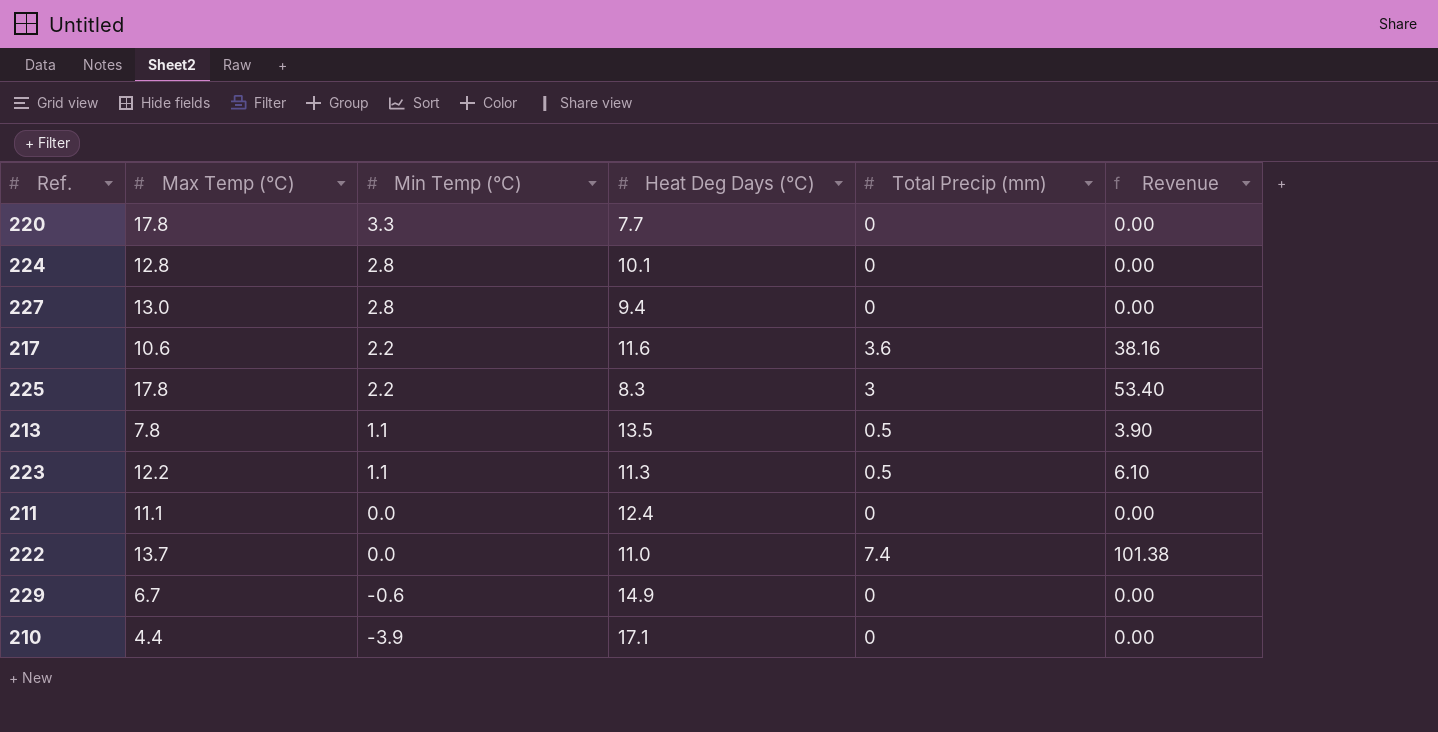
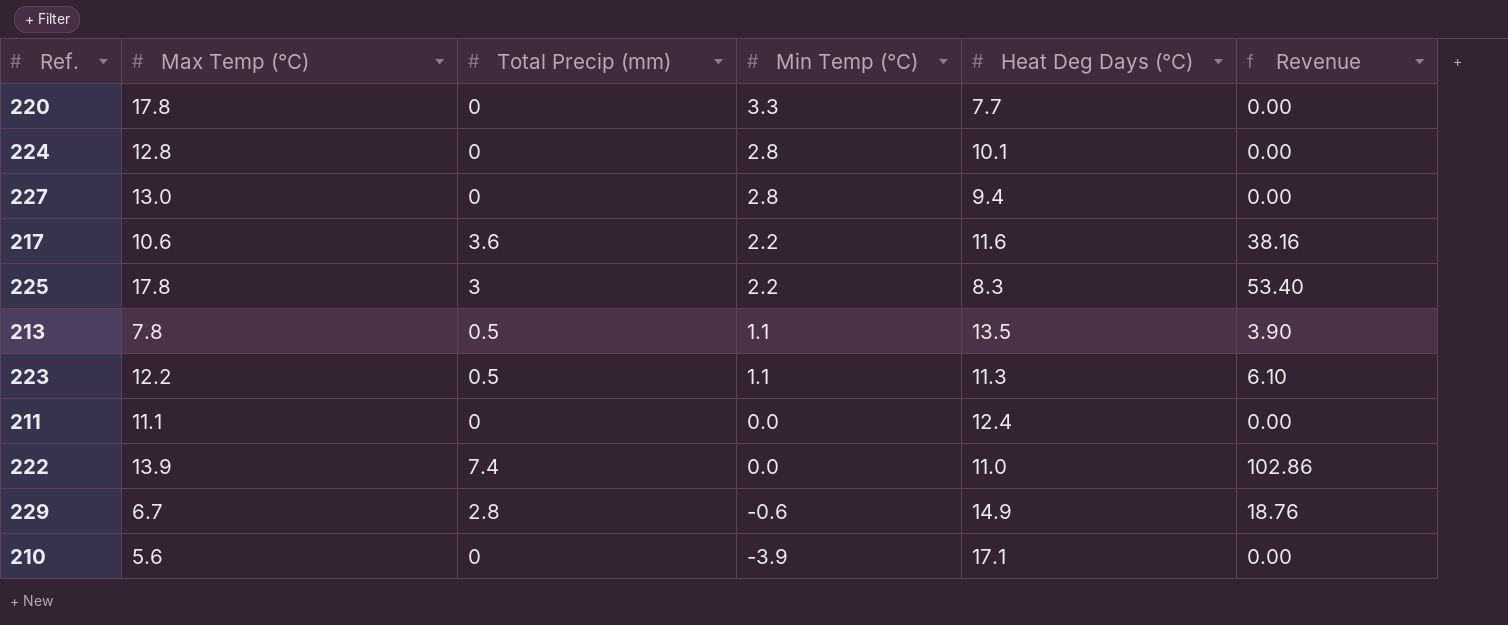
column Total Precip (mm) | position: 5 -> 3
222 | Max Temp (°C): 13.7 -> 13.9
222 | Revenue: 101.38 -> 102.86
229 | Total Precip (mm): 0 -> 2.8
229 | Revenue: 0.00 -> 18.76
210 | Max Temp (°C): 4.4 -> 5.6

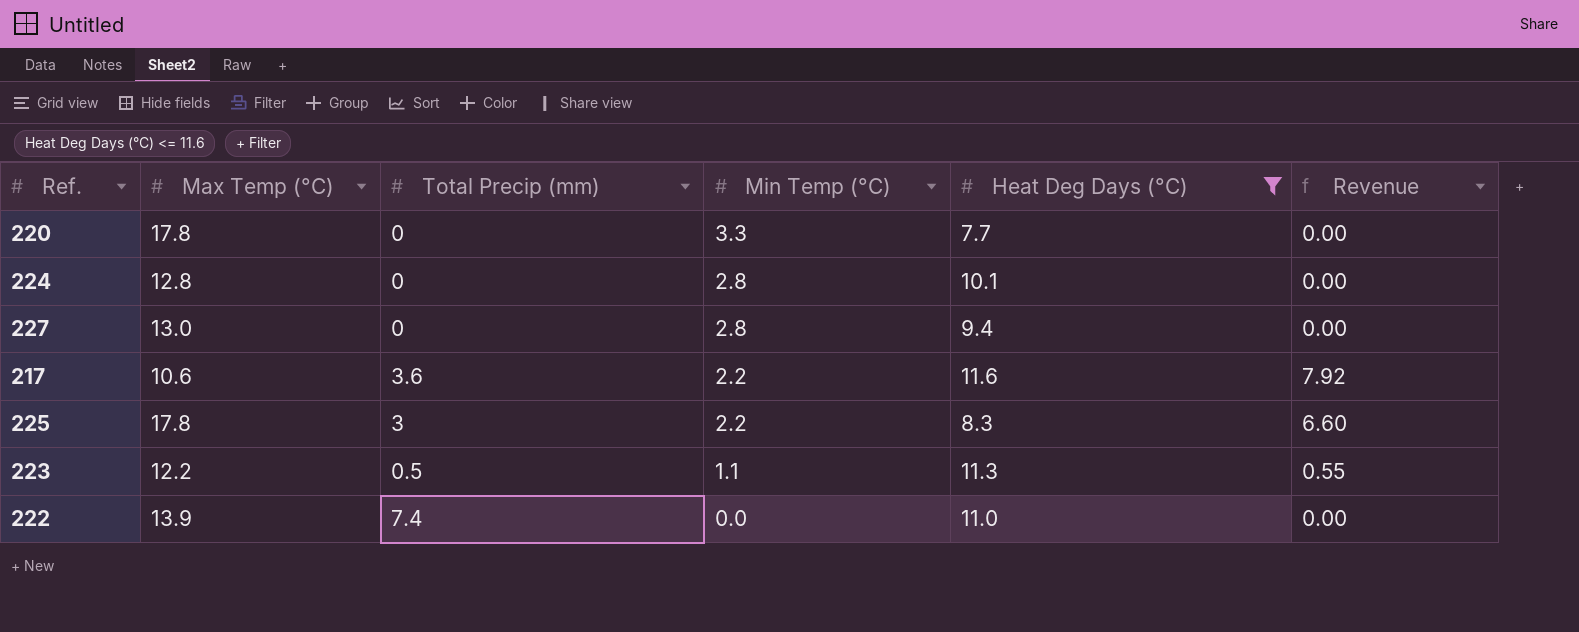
filter: none -> Heat Deg Days (°C) <= 11.6
column Revenue | formula: [Max Temp (°C)] * [Total Precip (mm)] -> [Total Precip (mm)] * [Min Temp (°C)]

